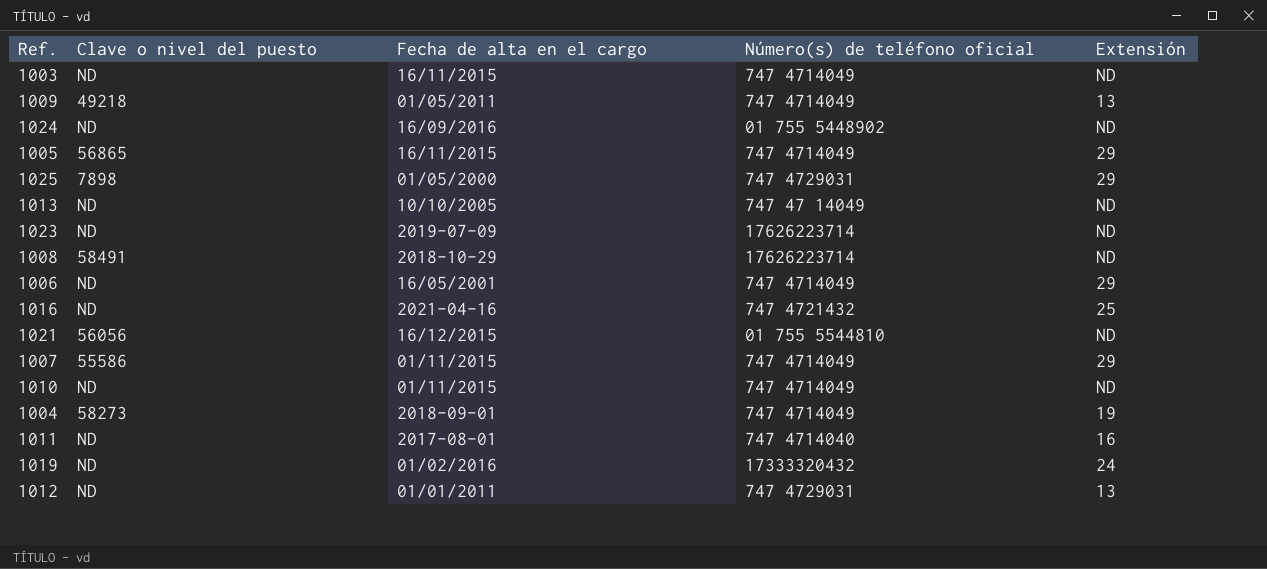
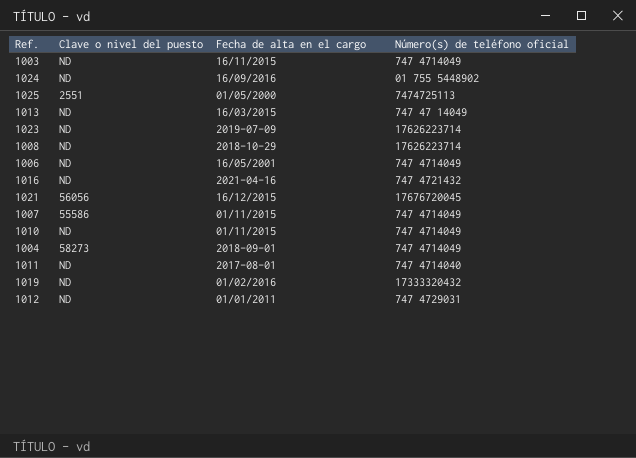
column Extensión | position: 5 -> none
row 1009: 49218 | 01/05/2011 | 747 4714049 | 13 -> none
row 1005: 56865 | 16/11/2015 | 747 4714049 | 29 -> none
1025 | Clave o nivel del puesto: 7898 -> 2551
1025 | Número(s) de teléfono oficial: 747 4729031 -> 7474725113
1013 | Fecha de alta en el cargo: 10/10/2005 -> 16/03/2015
1008 | Clave o nivel del puesto: 58491 -> ND
1021 | Número(s) de teléfono oficial: 01 755 5544810 -> 17676720045

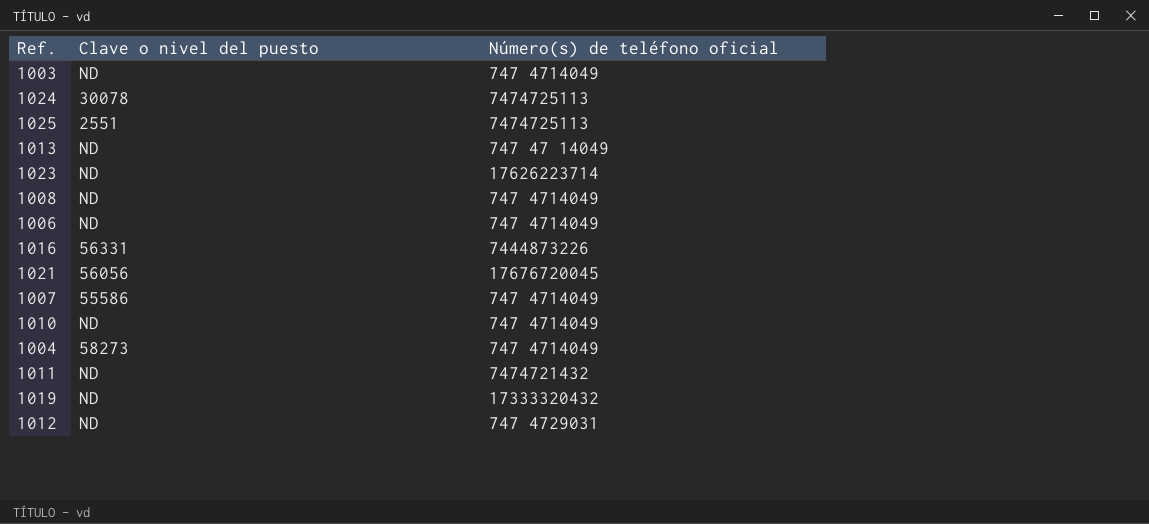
column Fecha de alta en el cargo | position: 3 -> none
1024 | Clave o nivel del puesto: ND -> 30078
1024 | Número(s) de teléfono oficial: 01 755 5448902 -> 7474725113
1008 | Número(s) de teléfono oficial: 17626223714 -> 747 4714049
1016 | Clave o nivel del puesto: ND -> 56331
1016 | Número(s) de teléfono oficial: 747 4721432 -> 7444873226
1011 | Número(s) de teléfono oficial: 747 4714040 -> 7474721432

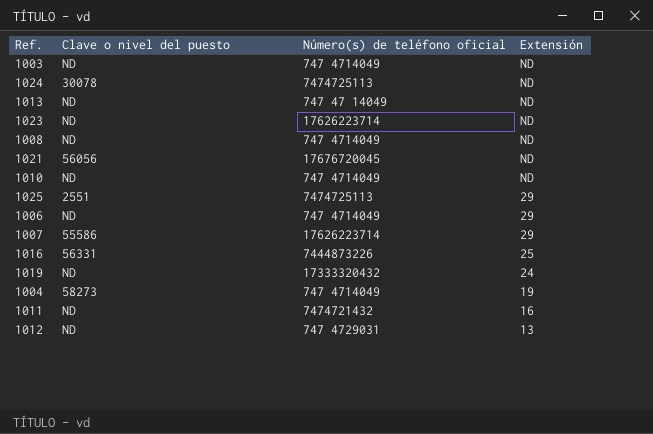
row order: none -> Extensión descending
column Extensión | position: none -> 4
1007 | Número(s) de teléfono oficial: 747 4714049 -> 17626223714

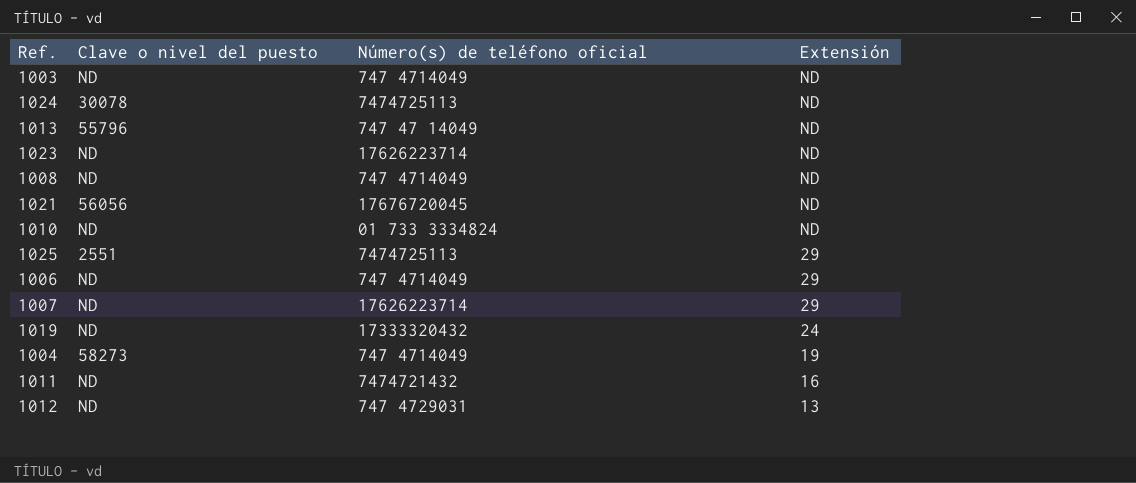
row 1016: 56331 | 7444873226 | 25 -> none
1013 | Clave o nivel del puesto: ND -> 55796
1010 | Número(s) de teléfono oficial: 747 4714049 -> 01 733 3334824
1007 | Clave o nivel del puesto: 55586 -> ND

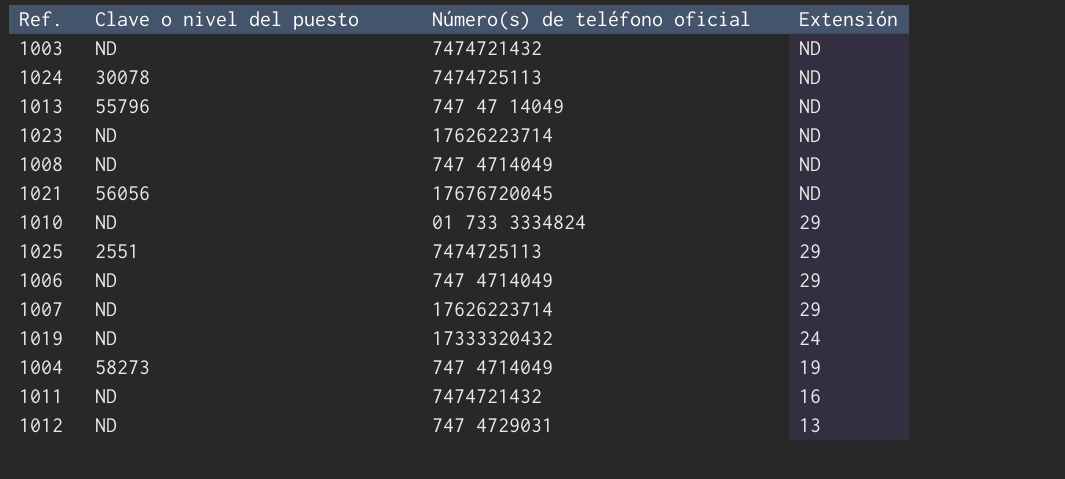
1003 | Número(s) de teléfono oficial: 747 4714049 -> 7474721432
1010 | Extensión: ND -> 29

